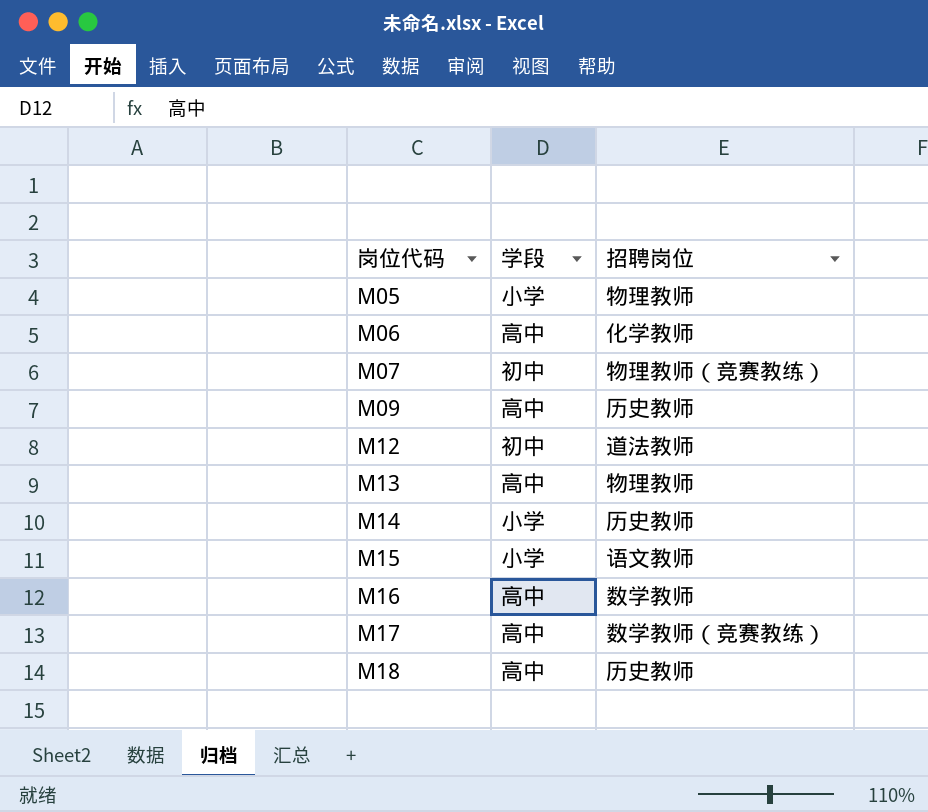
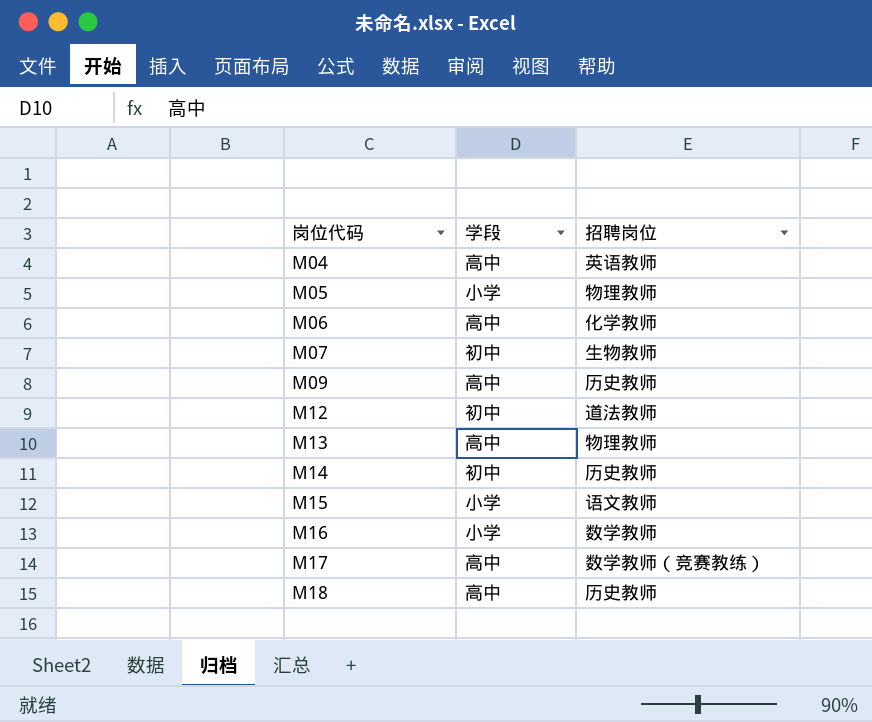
row M04: none -> 高中 | 英语教师
M07 | 招聘岗位: 物理教师（竞赛教练） -> 生物教师
M14 | 学段: 小学 -> 初中
M16 | 学段: 高中 -> 小学

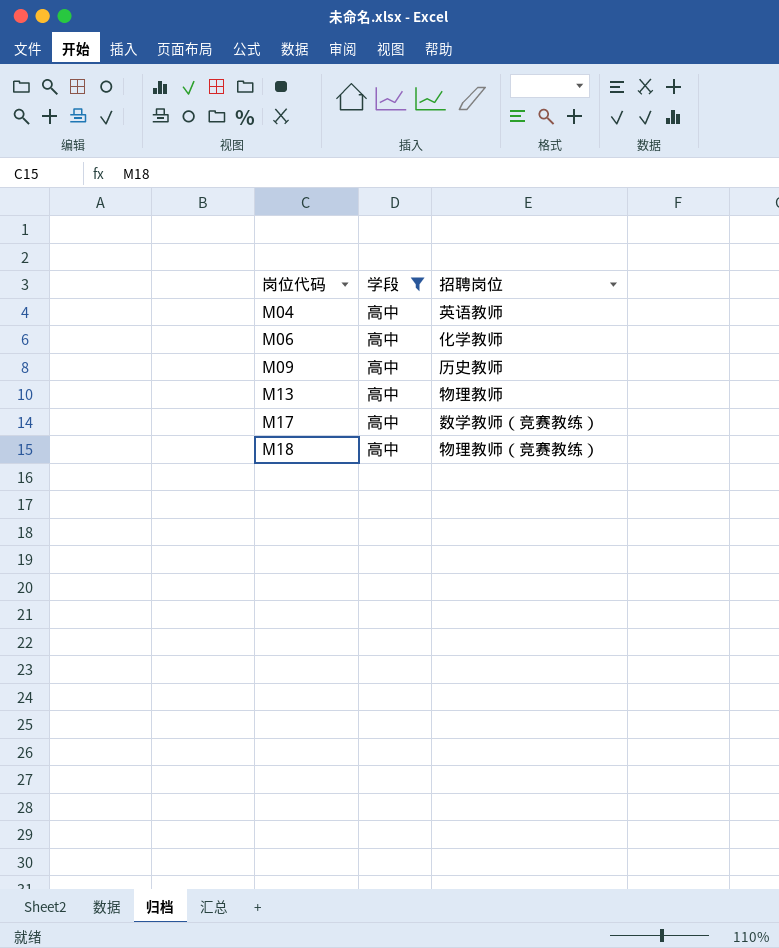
filter: none -> 学段 = 高中
M18 | 招聘岗位: 历史教师 -> 物理教师（竞赛教练）

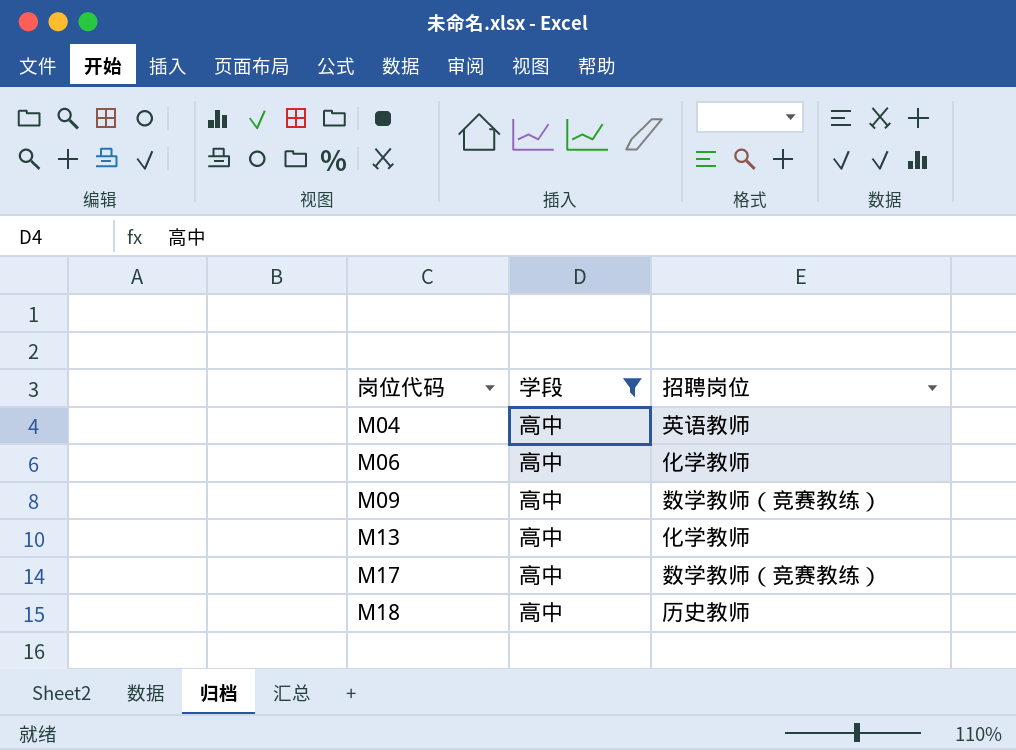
M09 | 招聘岗位: 历史教师 -> 数学教师（竞赛教练）
M13 | 招聘岗位: 物理教师 -> 化学教师
M18 | 招聘岗位: 物理教师（竞赛教练） -> 历史教师

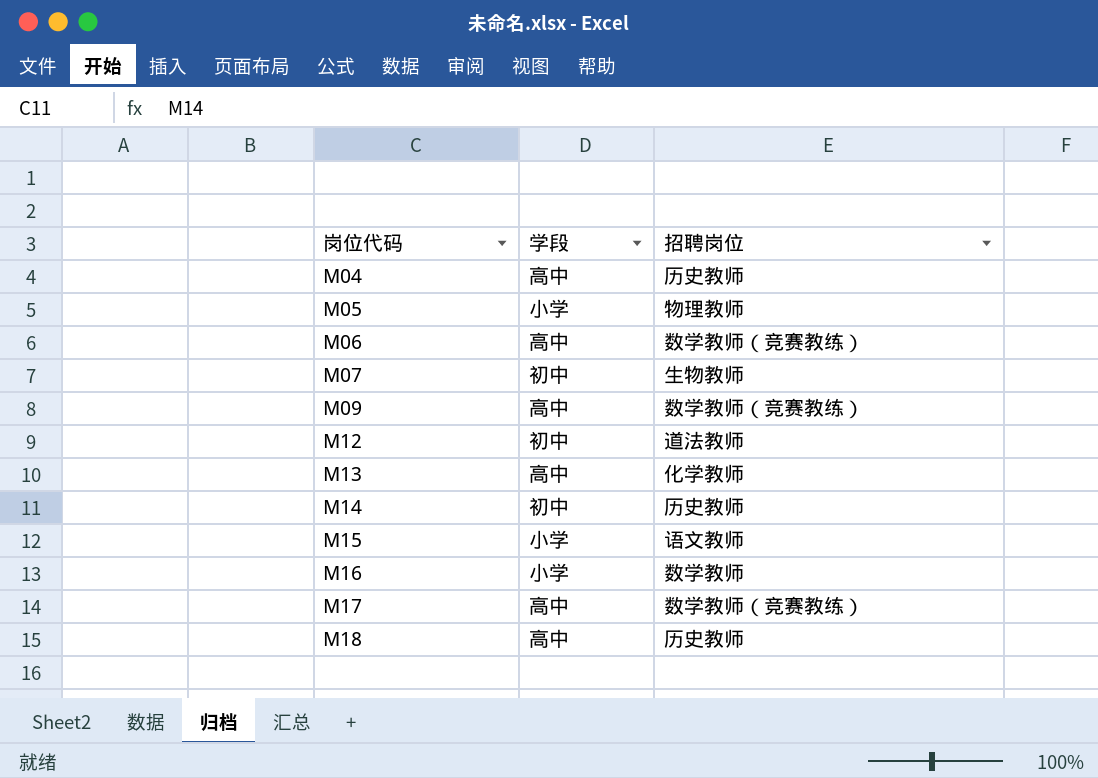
filter: 学段 = 高中 -> none
M04 | 招聘岗位: 英语教师 -> 历史教师
M06 | 招聘岗位: 化学教师 -> 数学教师（竞赛教练）

